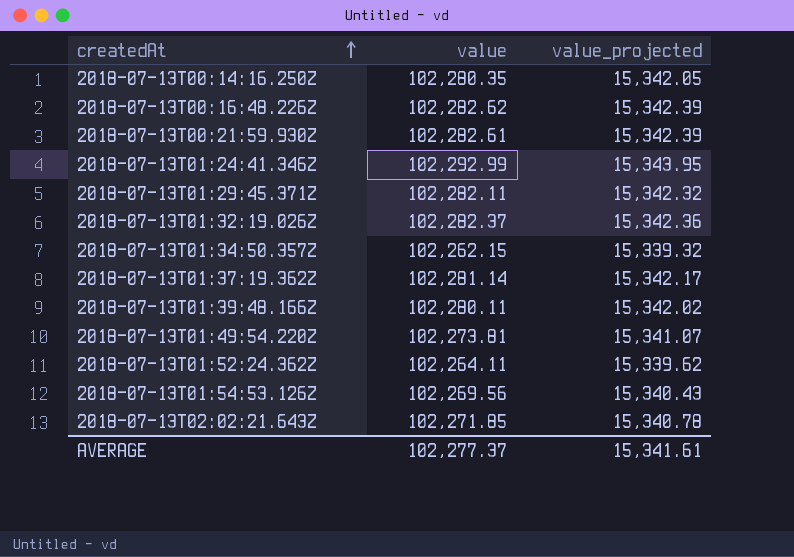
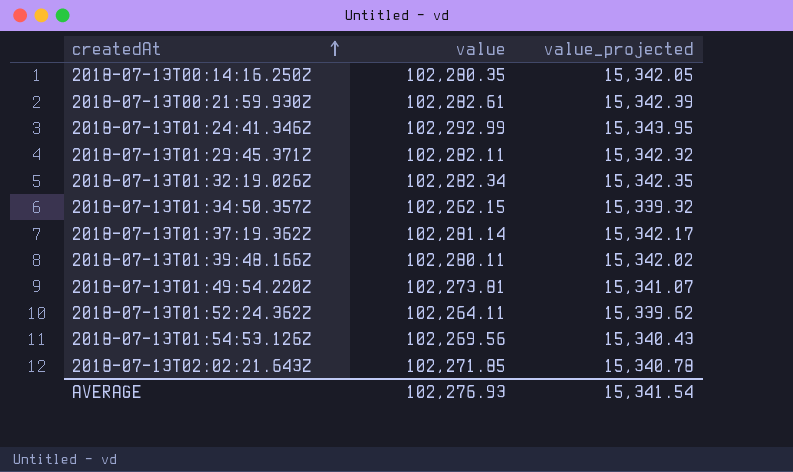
row 2018-07-13T00:16:48.226Z: 102,282.62 | 15,342.39 -> none
2018-07-13T01:32:19.026Z | value: 102,282.37 -> 102,282.34
2018-07-13T01:32:19.026Z | value_projected: 15,342.36 -> 15,342.35
AVERAGE | value: 102,277.37 -> 102,276.93
AVERAGE | value_projected: 15,341.61 -> 15,341.54

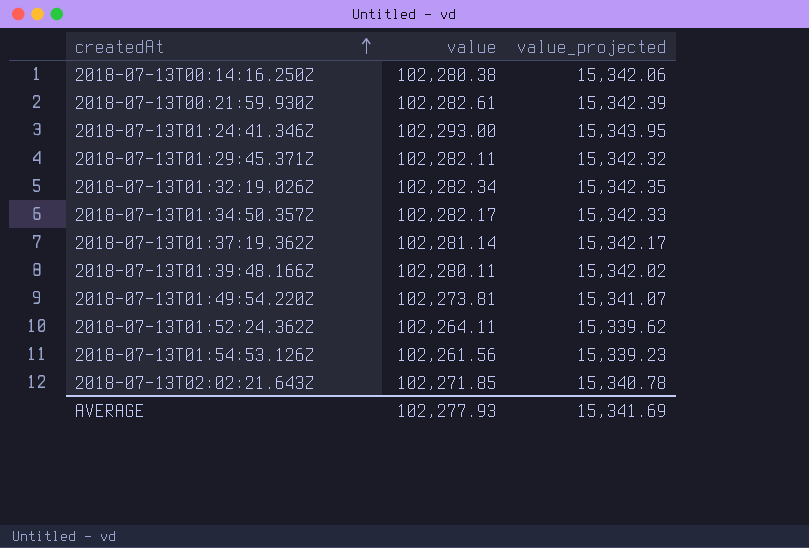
2018-07-13T00:14:16.250Z | value: 102,280.35 -> 102,280.38
2018-07-13T00:14:16.250Z | value_projected: 15,342.05 -> 15,342.06
2018-07-13T01:24:41.346Z | value: 102,292.99 -> 102,293.00
2018-07-13T01:34:50.357Z | value: 102,262.15 -> 102,282.17
2018-07-13T01:34:50.357Z | value_projected: 15,339.32 -> 15,342.33
2018-07-13T01:54:53.126Z | value: 102,269.56 -> 102,261.56
2018-07-13T01:54:53.126Z | value_projected: 15,340.43 -> 15,339.23
AVERAGE | value: 102,276.93 -> 102,277.93
AVERAGE | value_projected: 15,341.54 -> 15,341.69

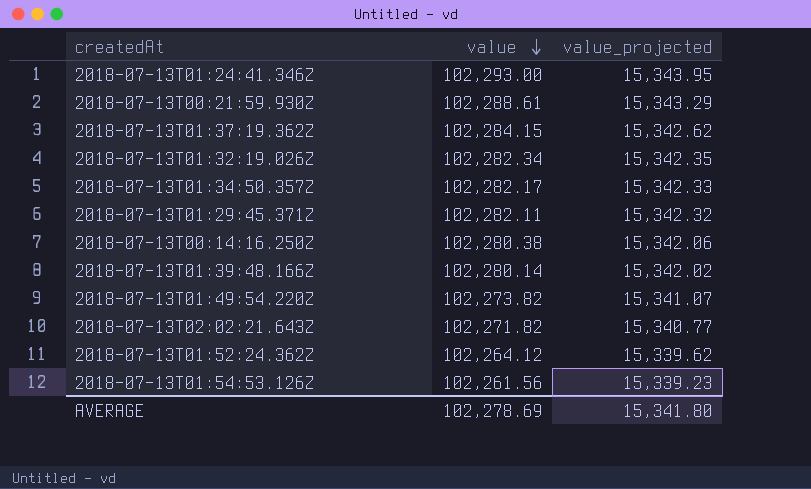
row order: createdAt ascending -> value descending
2018-07-13T00:21:59.930Z | value: 102,282.61 -> 102,288.61
2018-07-13T00:21:59.930Z | value_projected: 15,342.39 -> 15,343.29
2018-07-13T01:37:19.362Z | value: 102,281.14 -> 102,284.15
2018-07-13T01:37:19.362Z | value_projected: 15,342.17 -> 15,342.62
2018-07-13T01:39:48.166Z | value: 102,280.11 -> 102,280.14
2018-07-13T01:49:54.220Z | value: 102,273.81 -> 102,273.82
2018-07-13T02:02:21.643Z | value: 102,271.85 -> 102,271.82
2018-07-13T02:02:21.643Z | value_projected: 15,340.78 -> 15,340.77
2018-07-13T01:52:24.362Z | value: 102,264.11 -> 102,264.12
AVERAGE | value: 102,277.93 -> 102,278.69
AVERAGE | value_projected: 15,341.69 -> 15,341.80

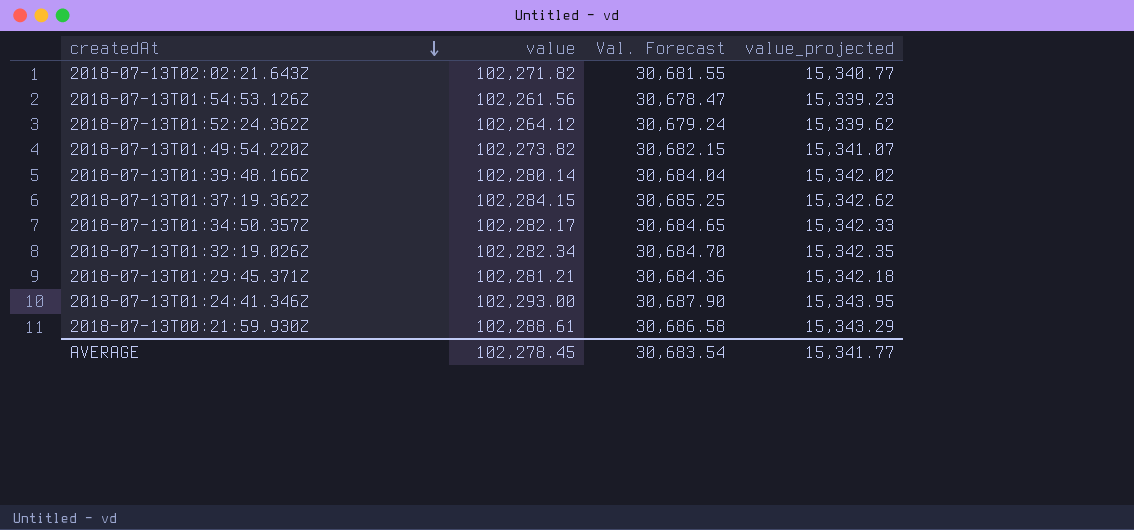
row order: value descending -> createdAt descending
column Val. Forecast | formula: none -> [value] * 0.3
row 2018-07-13T00:14:16.250Z: 102,280.38 | 15,342.06 -> none
2018-07-13T01:29:45.371Z | value: 102,282.11 -> 102,281.21
2018-07-13T01:29:45.371Z | value_projected: 15,342.32 -> 15,342.18
AVERAGE | value: 102,278.69 -> 102,278.45
AVERAGE | value_projected: 15,341.80 -> 15,341.77

